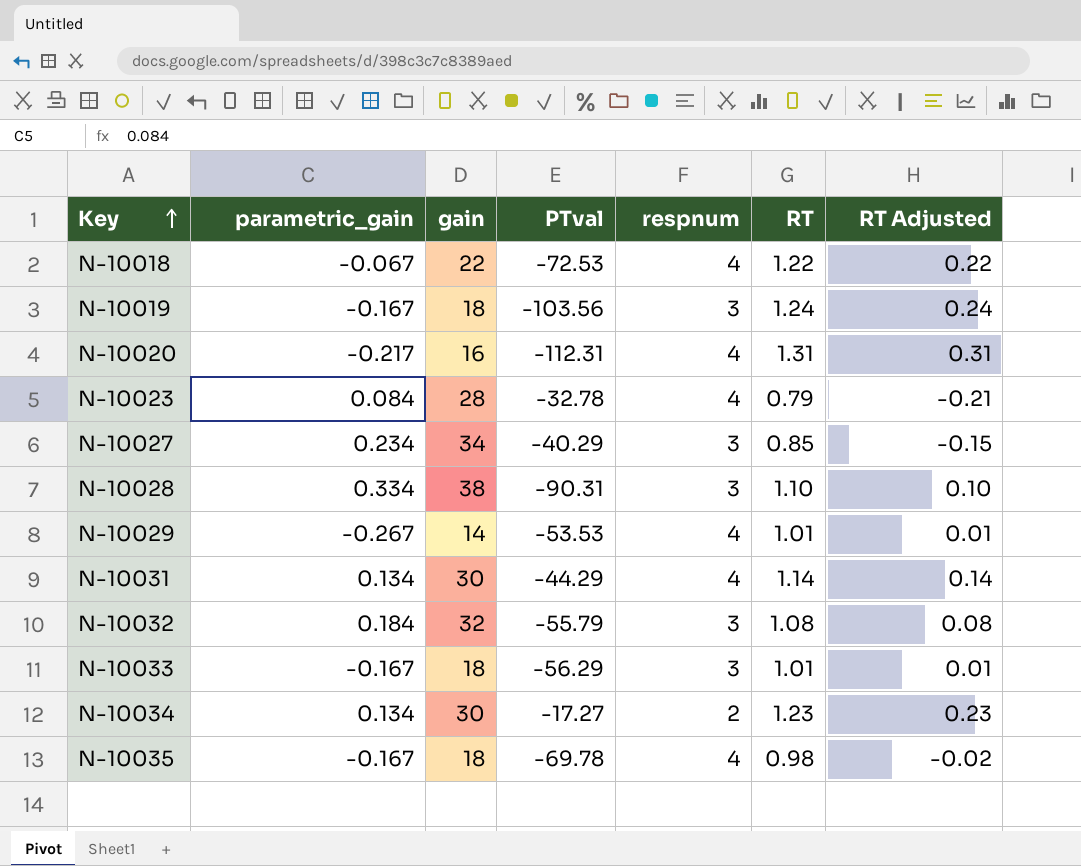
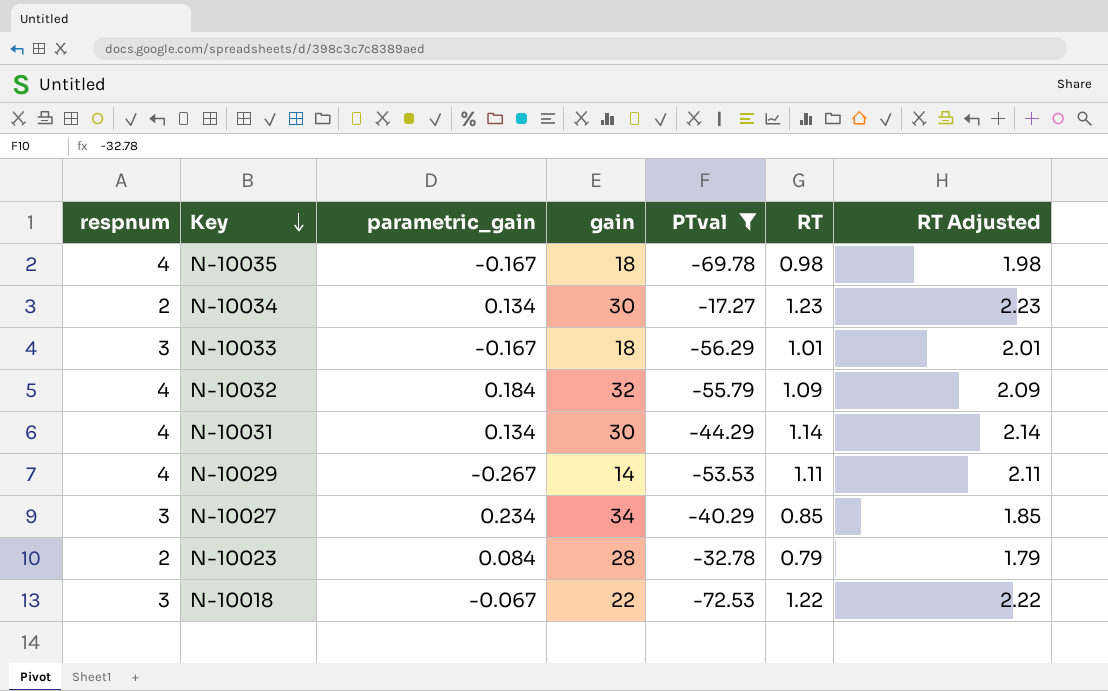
filter: none -> PTval >= -72.53
row order: Key ascending -> Key descending
column respnum | position: 5 -> 1
column RT Adjusted | formula: [RT] - 1 -> [RT] + 1
N-10032 | respnum: 3 -> 4
N-10032 | RT: 1.08 -> 1.09
N-10029 | RT: 1.01 -> 1.11
N-10023 | respnum: 4 -> 2
N-10018 | respnum: 4 -> 3

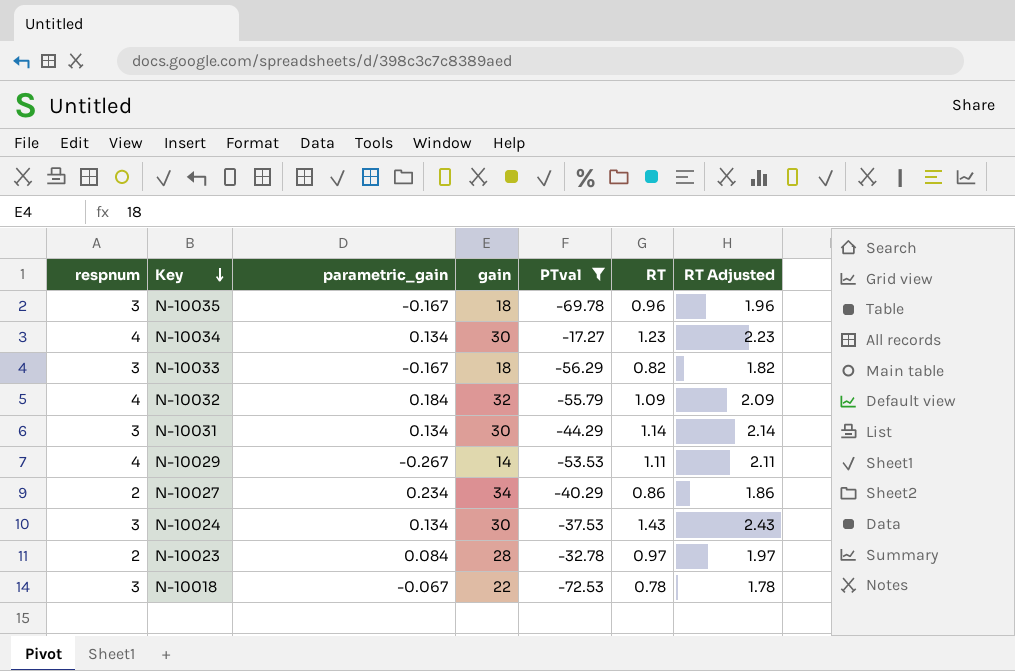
N-10035 | respnum: 4 -> 3
N-10035 | RT: 0.98 -> 0.96
N-10035 | RT Adjusted: 1.98 -> 1.96
N-10034 | respnum: 2 -> 4
N-10033 | RT: 1.01 -> 0.82
N-10033 | RT Adjusted: 2.01 -> 1.82
N-10031 | respnum: 4 -> 3
N-10027 | respnum: 3 -> 2
N-10027 | RT: 0.85 -> 0.86
N-10027 | RT Adjusted: 1.85 -> 1.86
row N-10024: none -> 3 | 0.134 | 30 | -37.53 | 1.43 | 2.43
N-10023 | RT: 0.79 -> 0.97
N-10023 | RT Adjusted: 1.79 -> 1.97
N-10018 | RT: 1.22 -> 0.78
N-10018 | RT Adjusted: 2.22 -> 1.78

